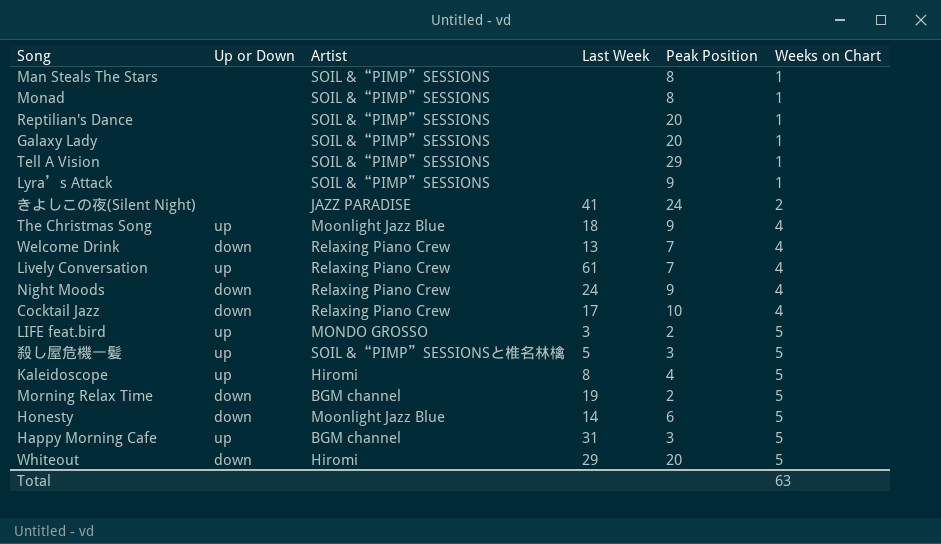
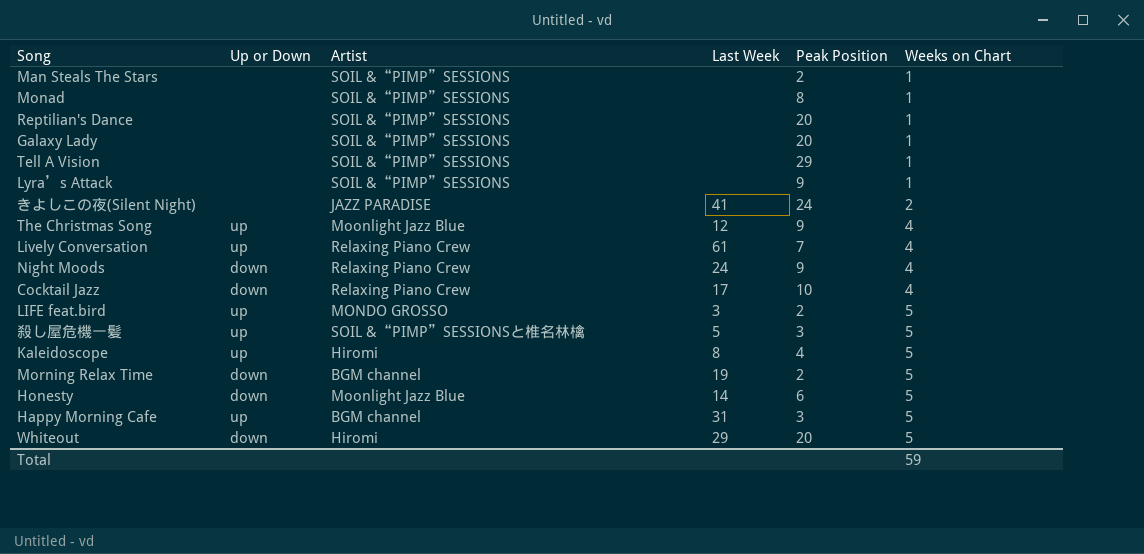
row Welcome Drink: down | Relaxing Piano Crew | 13 | 7 | 4 -> none
Man Steals The Stars | Peak Position: 8 -> 2
The Christmas Song | Last Week: 18 -> 12
Total | Weeks on Chart: 63 -> 59

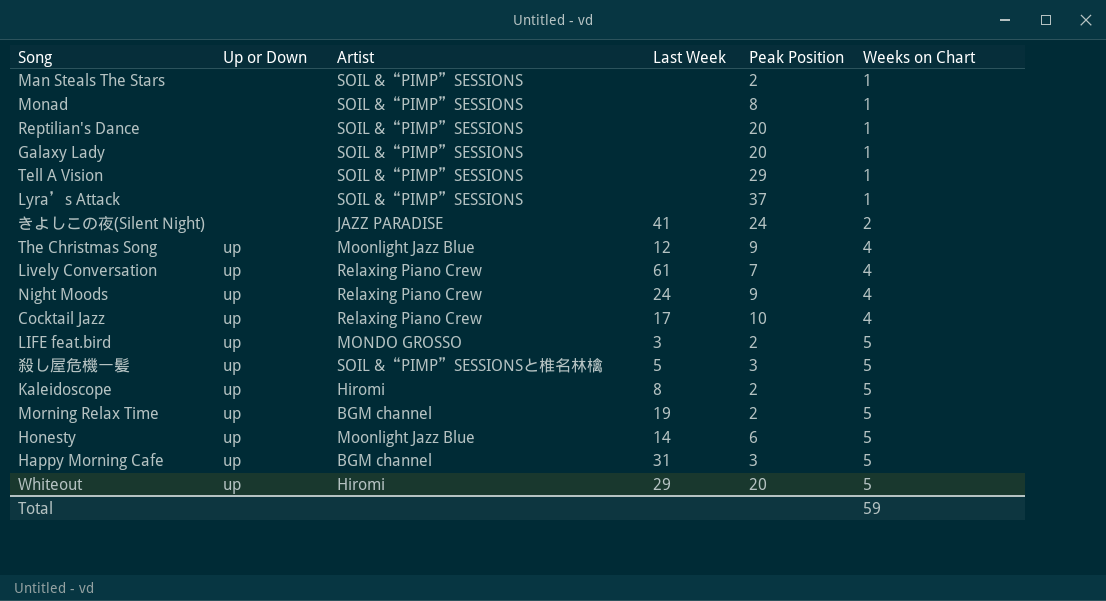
Lyra’s Attack | Peak Position: 9 -> 37
Night Moods | Up or Down: down -> up
Cocktail Jazz | Up or Down: down -> up
Kaleidoscope | Peak Position: 4 -> 2
Morning Relax Time | Up or Down: down -> up
Honesty | Up or Down: down -> up
Whiteout | Up or Down: down -> up

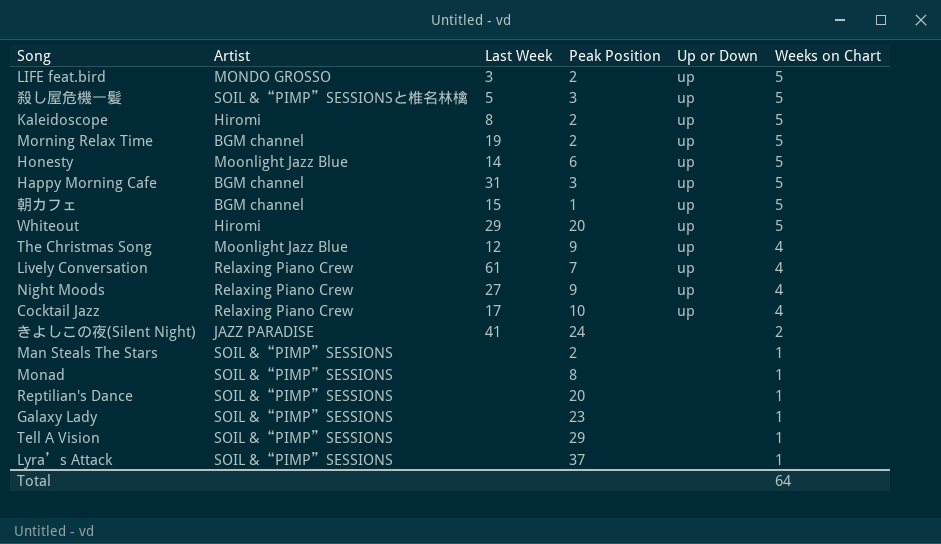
row order: Weeks on Chart ascending -> Weeks on Chart descending
column Up or Down | position: 2 -> 5
row 朝カフェ: none -> BGM channel | 15 | 1 | up | 5
Night Moods | Last Week: 24 -> 27
Galaxy Lady | Peak Position: 20 -> 23
Total | Weeks on Chart: 59 -> 64

